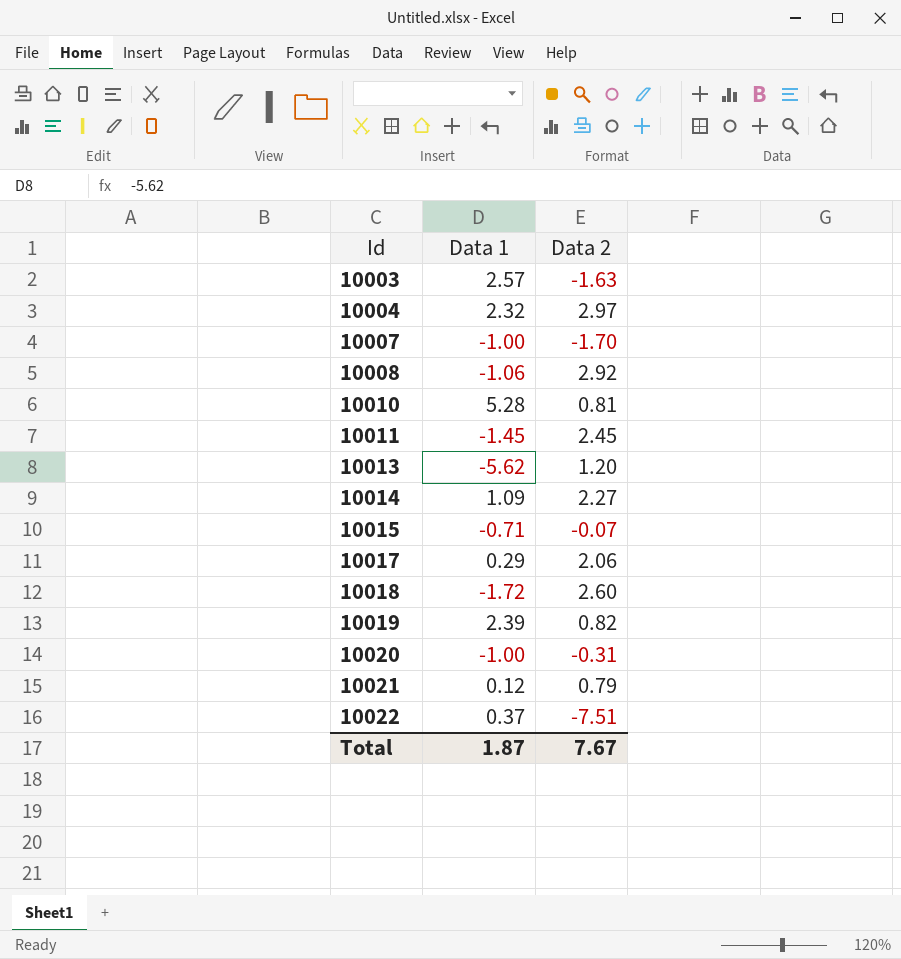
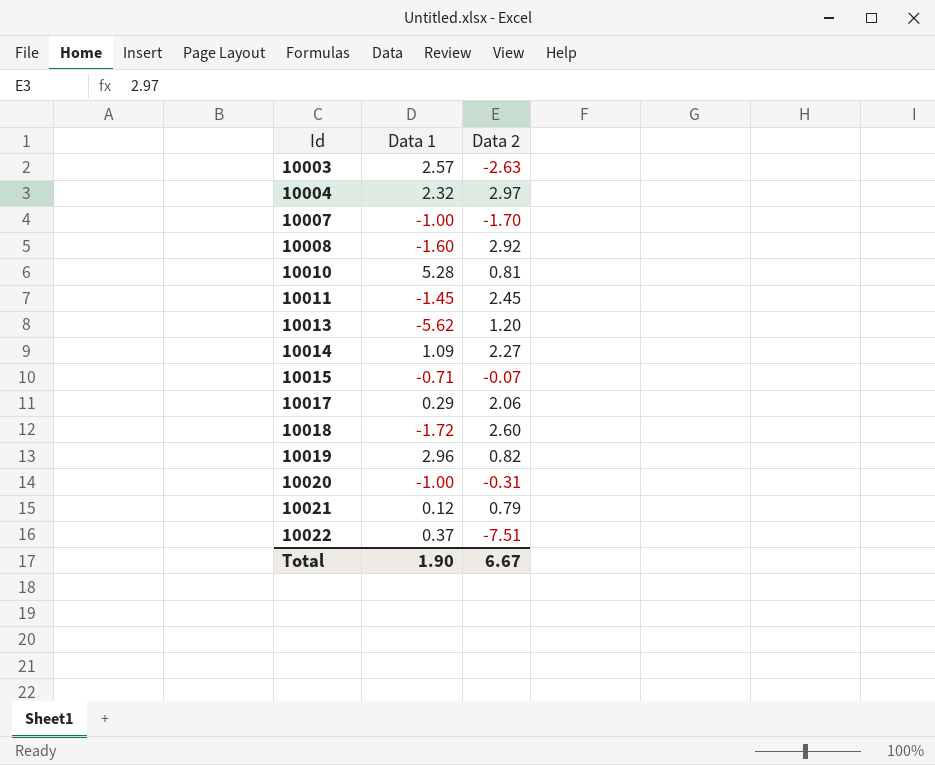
10003 | Data 2: -1.63 -> -2.63
10008 | Data 1: -1.06 -> -1.60
10019 | Data 1: 2.39 -> 2.96
Total | Data 1: 1.87 -> 1.90
Total | Data 2: 7.67 -> 6.67

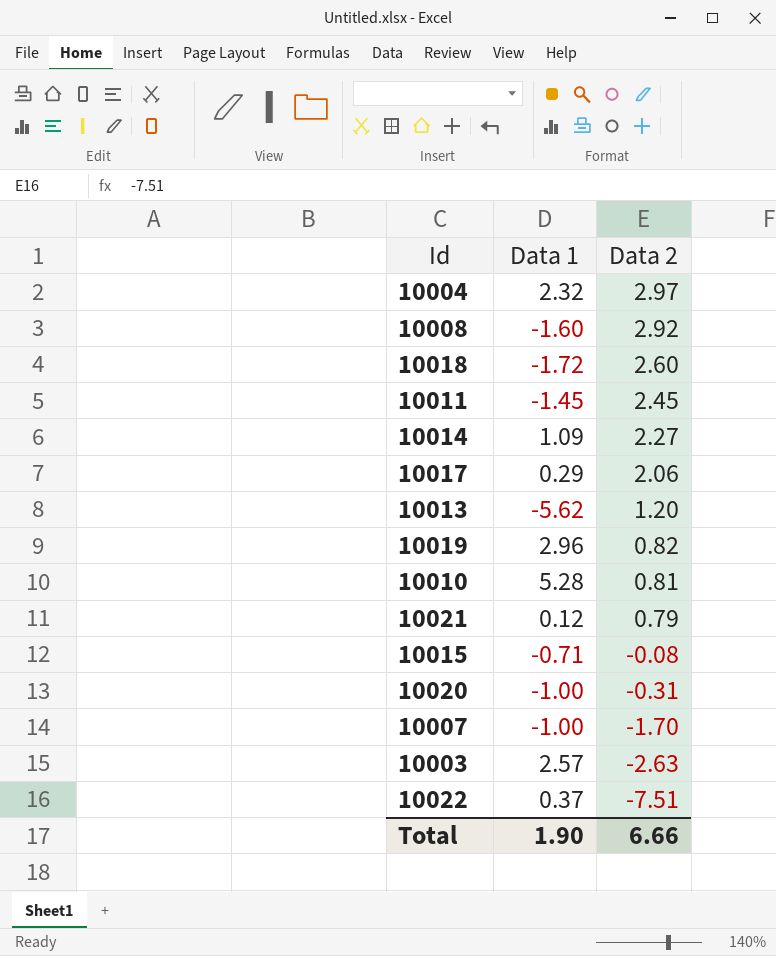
row order: Id ascending -> Data 2 descending
10015 | Data 2: -0.07 -> -0.08
Total | Data 2: 6.67 -> 6.66

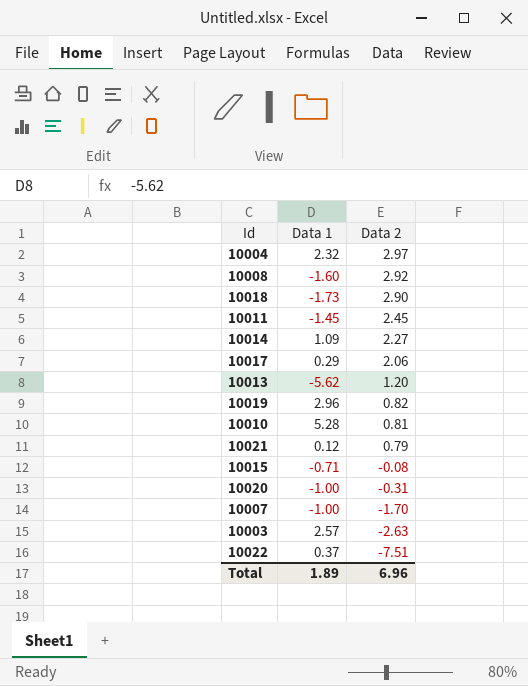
10018 | Data 1: -1.72 -> -1.73
10018 | Data 2: 2.60 -> 2.90
Total | Data 1: 1.90 -> 1.89
Total | Data 2: 6.66 -> 6.96

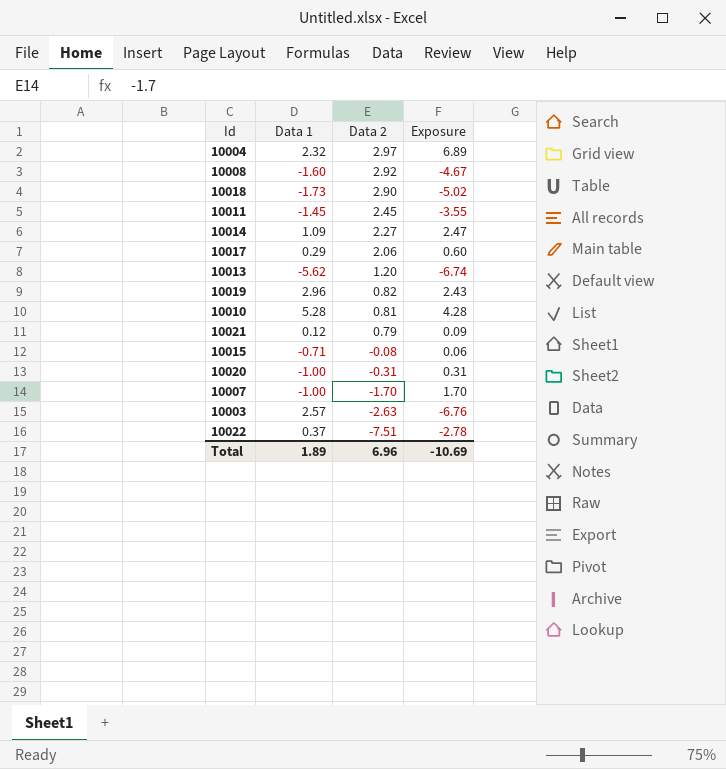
column Exposure | formula: none -> [Data 1] * [Data 2]

